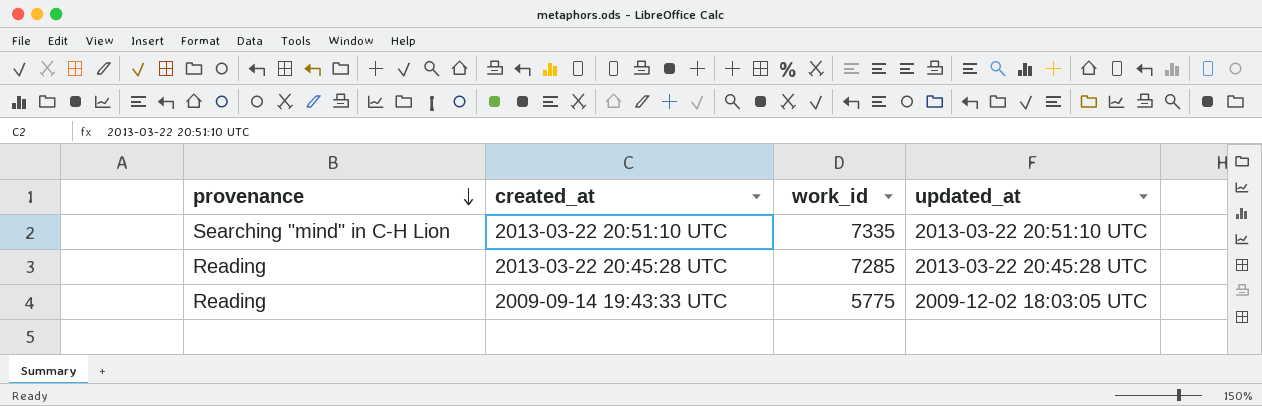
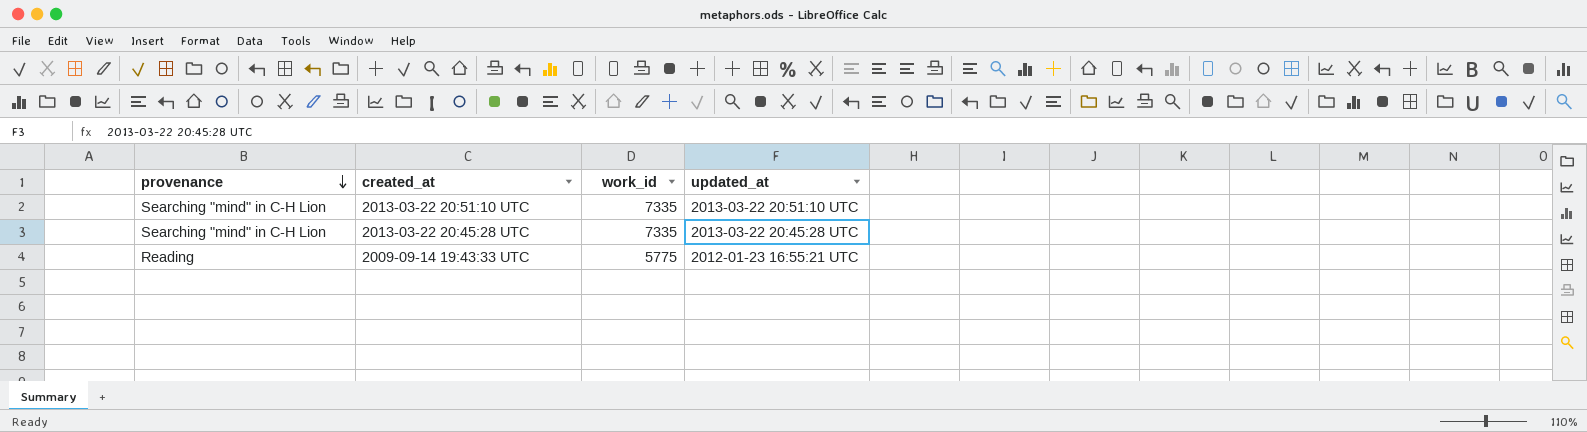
2013-03-22 20:45:28 UTC | provenance: Reading -> Searching "mind" in C-H Lion
2013-03-22 20:45:28 UTC | work_id: 7285 -> 7335
2009-09-14 19:43:33 UTC | updated_at: 2009-12-02 18:03:05 UTC -> 2012-01-23 16:55:21 UTC

